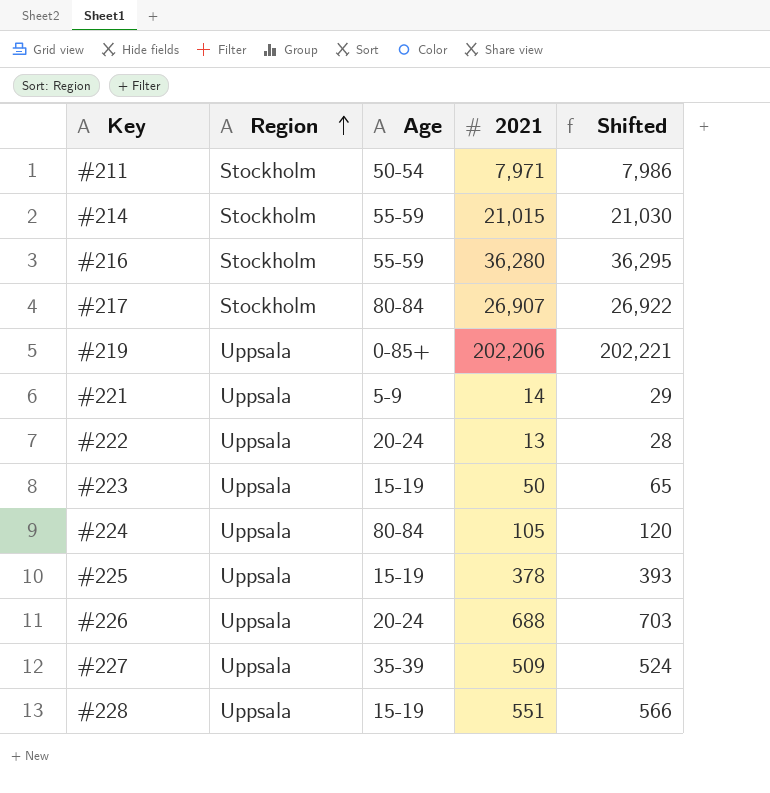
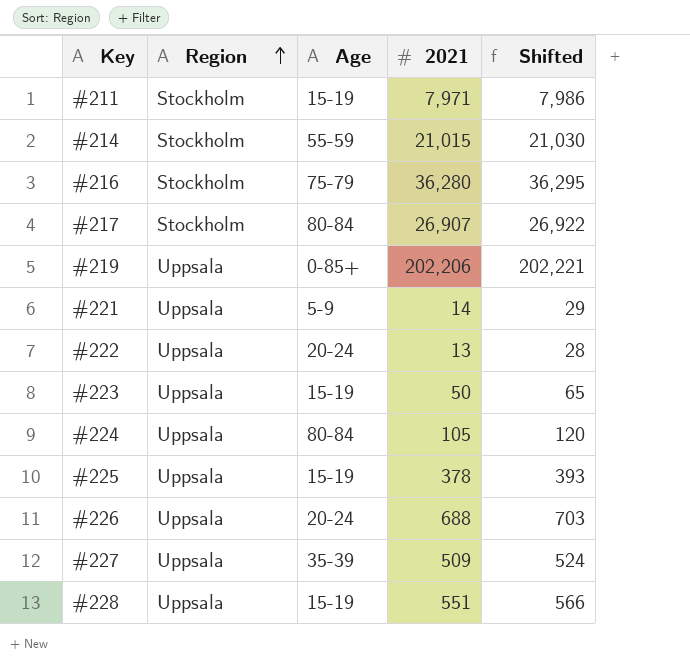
#211 | Age: 50-54 -> 15-19
#216 | Age: 55-59 -> 75-79

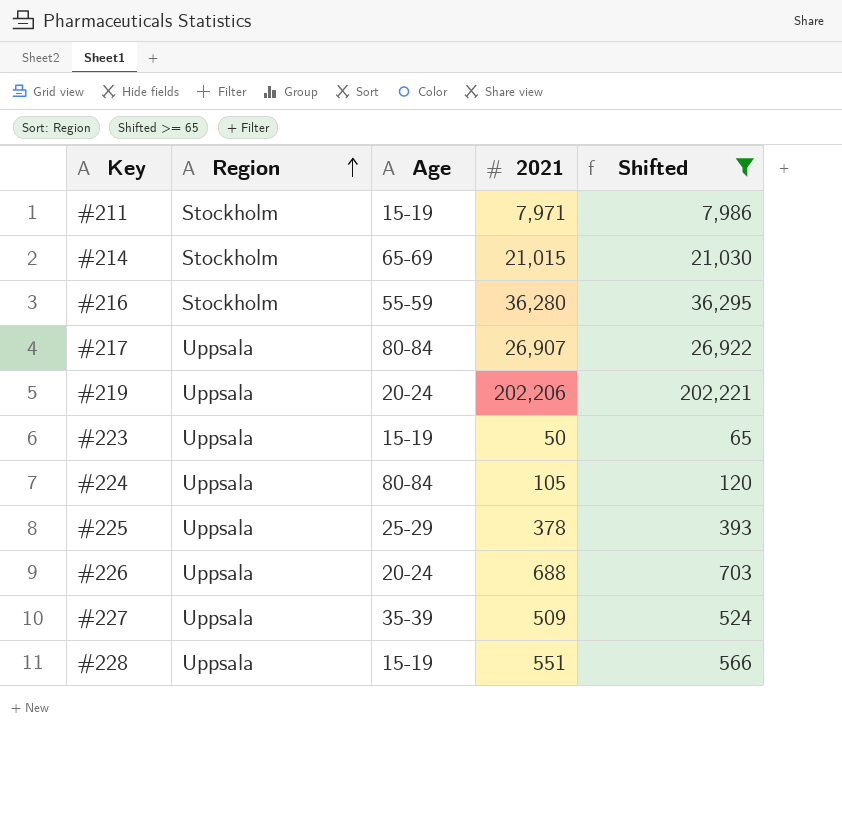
filter: none -> Shifted >= 65
#214 | Age: 55-59 -> 65-69
#216 | Age: 75-79 -> 55-59
#217 | Region: Stockholm -> Uppsala
#219 | Age: 0-85+ -> 20-24
#225 | Age: 15-19 -> 25-29

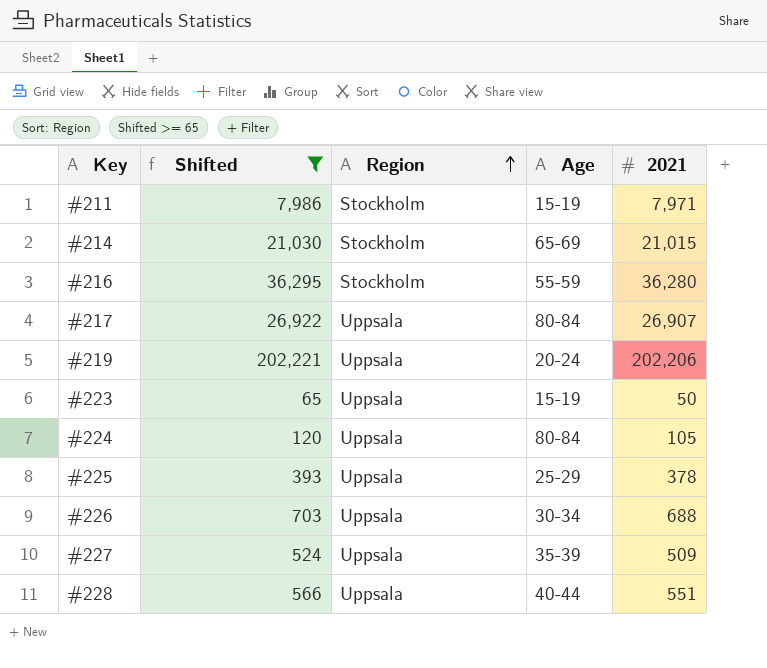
column Shifted | position: 5 -> 2
#226 | Age: 20-24 -> 30-34
#228 | Age: 15-19 -> 40-44

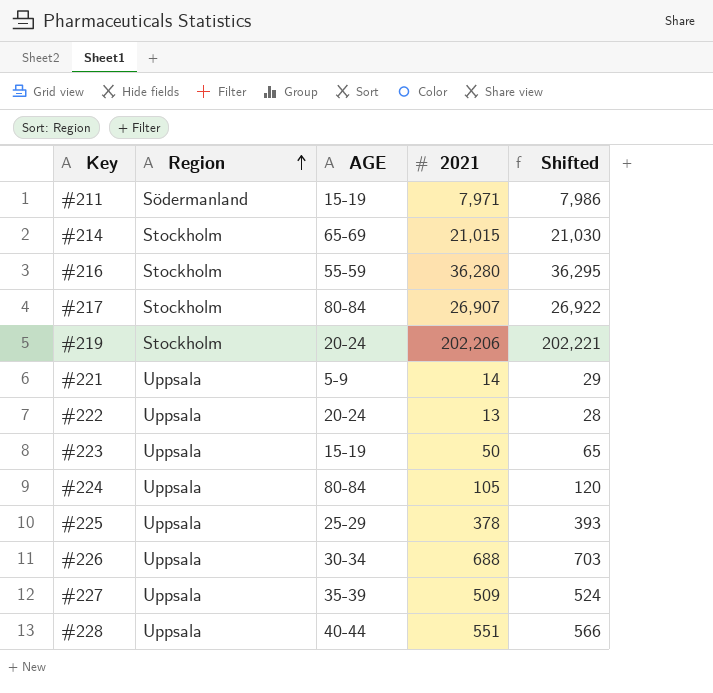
filter: Shifted >= 65 -> none
column name: Age -> AGE
column Shifted | position: 2 -> 5
#211 | Region: Stockholm -> Södermanland
#217 | Region: Uppsala -> Stockholm
#219 | Region: Uppsala -> Stockholm

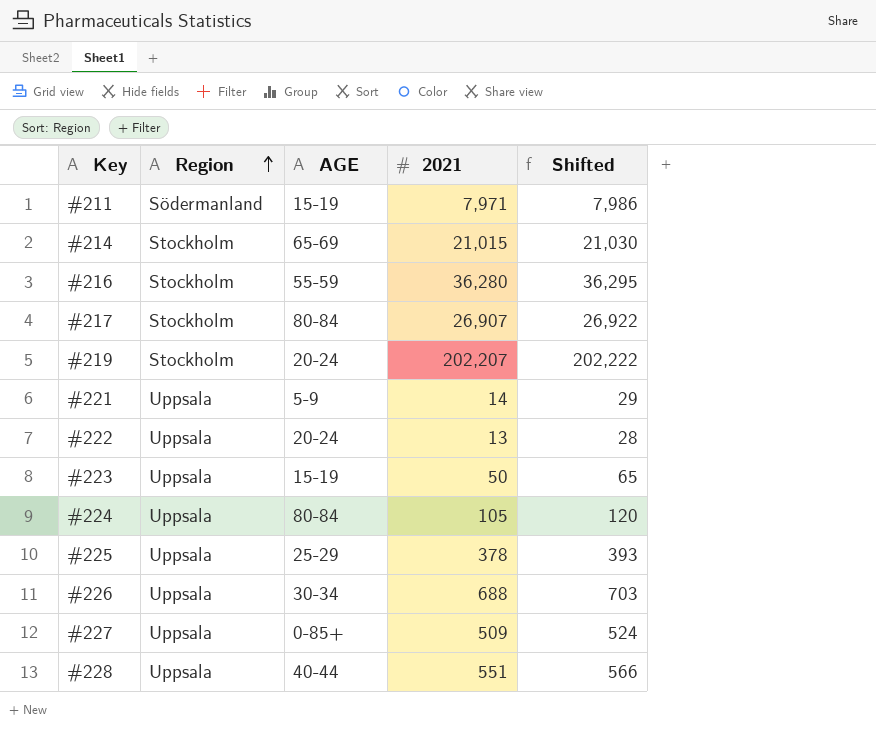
#219 | 2021: 202,206 -> 202,207
#219 | Shifted: 202,221 -> 202,222
#227 | AGE: 35-39 -> 0-85+

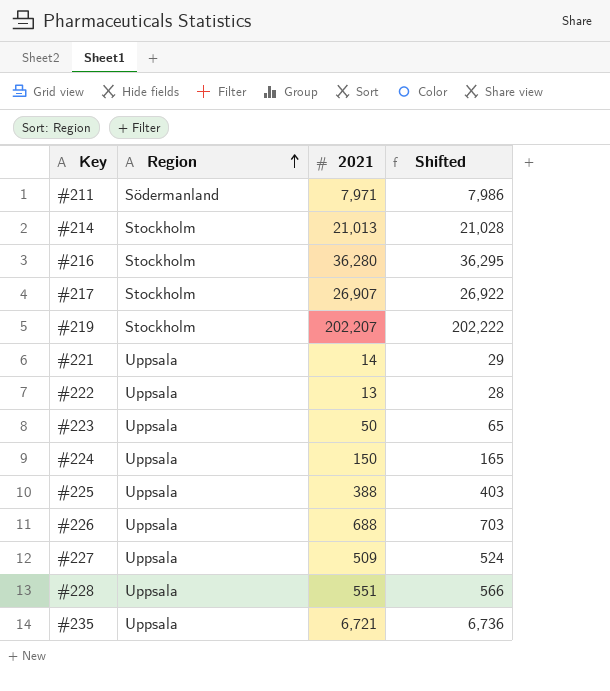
column AGE | position: 3 -> none
#214 | 2021: 21,015 -> 21,013
#214 | Shifted: 21,030 -> 21,028
#224 | 2021: 105 -> 150
#224 | Shifted: 120 -> 165
#225 | 2021: 378 -> 388
#225 | Shifted: 393 -> 403
row #235: none -> Uppsala | 6,721 | 6,736

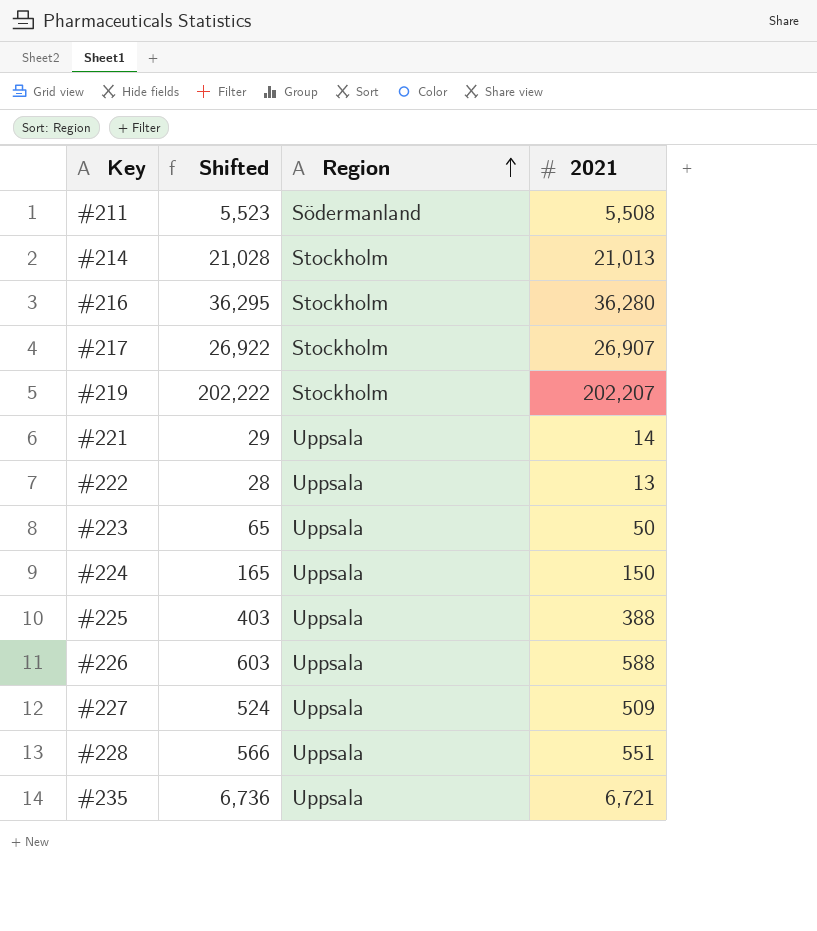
column Shifted | position: 4 -> 2
#211 | Shifted: 7,986 -> 5,523
#211 | 2021: 7,971 -> 5,508
#226 | Shifted: 703 -> 603
#226 | 2021: 688 -> 588

